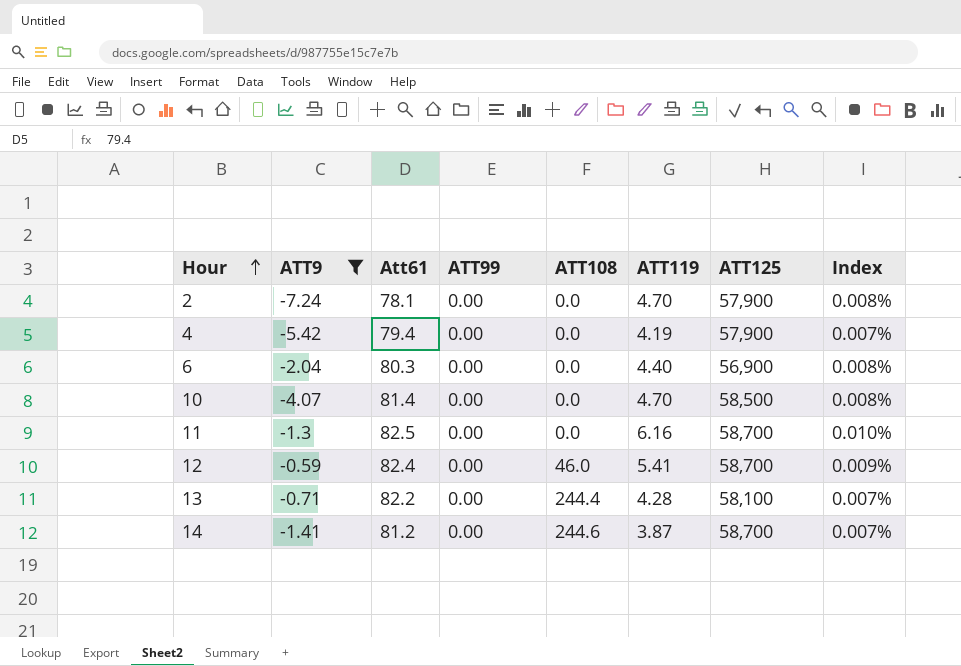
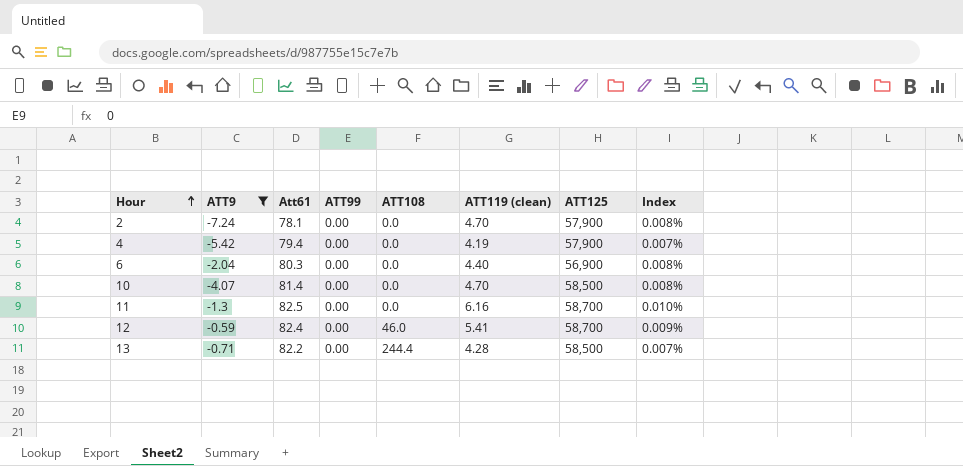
column name: ATT119 -> ATT119 (clean)
row 14: -1.41 | 81.2 | 0.00 | 244.6 | 3.87 | 58,700 | 0.007% -> none
13 | ATT125: 58,100 -> 58,500

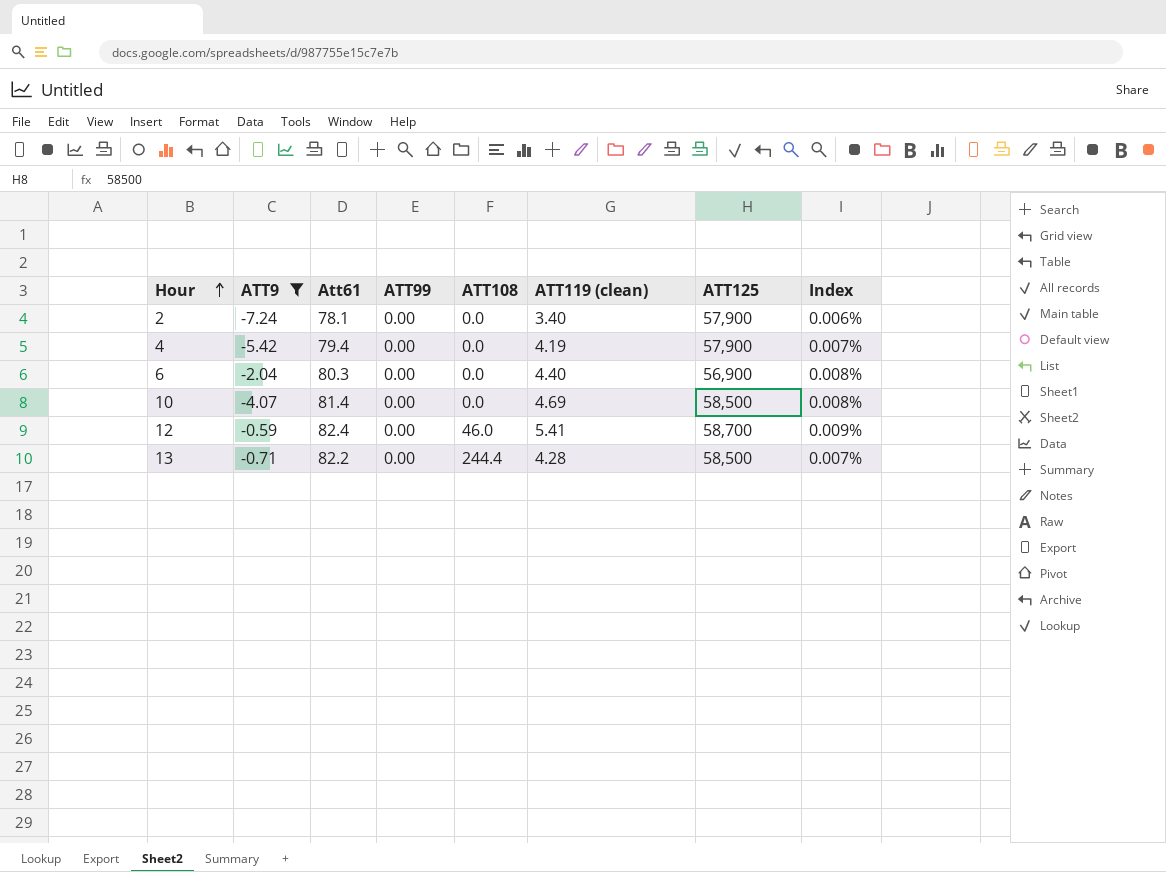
row 11: -1.3 | 82.5 | 0.00 | 0.0 | 6.16 | 58,700 | 0.010% -> none
2 | ATT119 (clean): 4.70 -> 3.40
2 | Index: 0.008% -> 0.006%
10 | ATT119 (clean): 4.70 -> 4.69

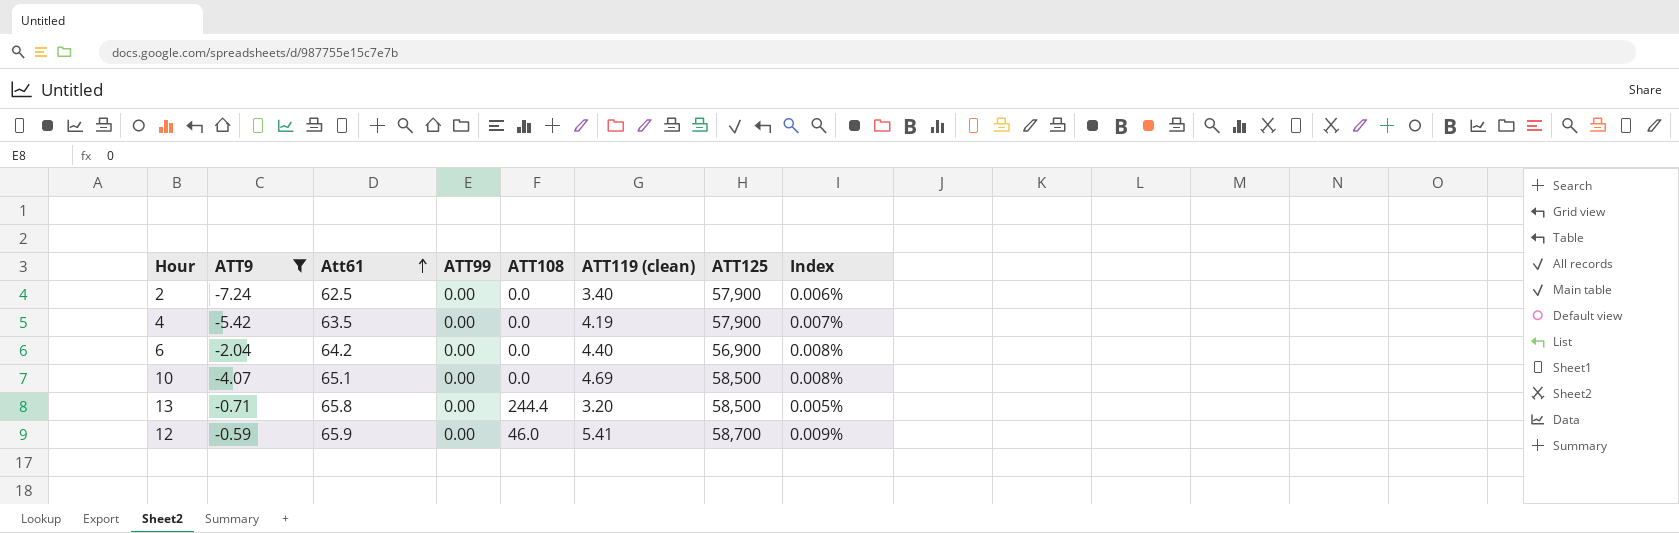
row order: Hour ascending -> Att61 ascending
2 | Att61: 78.1 -> 62.5
4 | Att61: 79.4 -> 63.5
6 | Att61: 80.3 -> 64.2
10 | Att61: 81.4 -> 65.1
13 | Att61: 82.2 -> 65.8
13 | ATT119 (clean): 4.28 -> 3.20
13 | Index: 0.007% -> 0.005%
12 | Att61: 82.4 -> 65.9

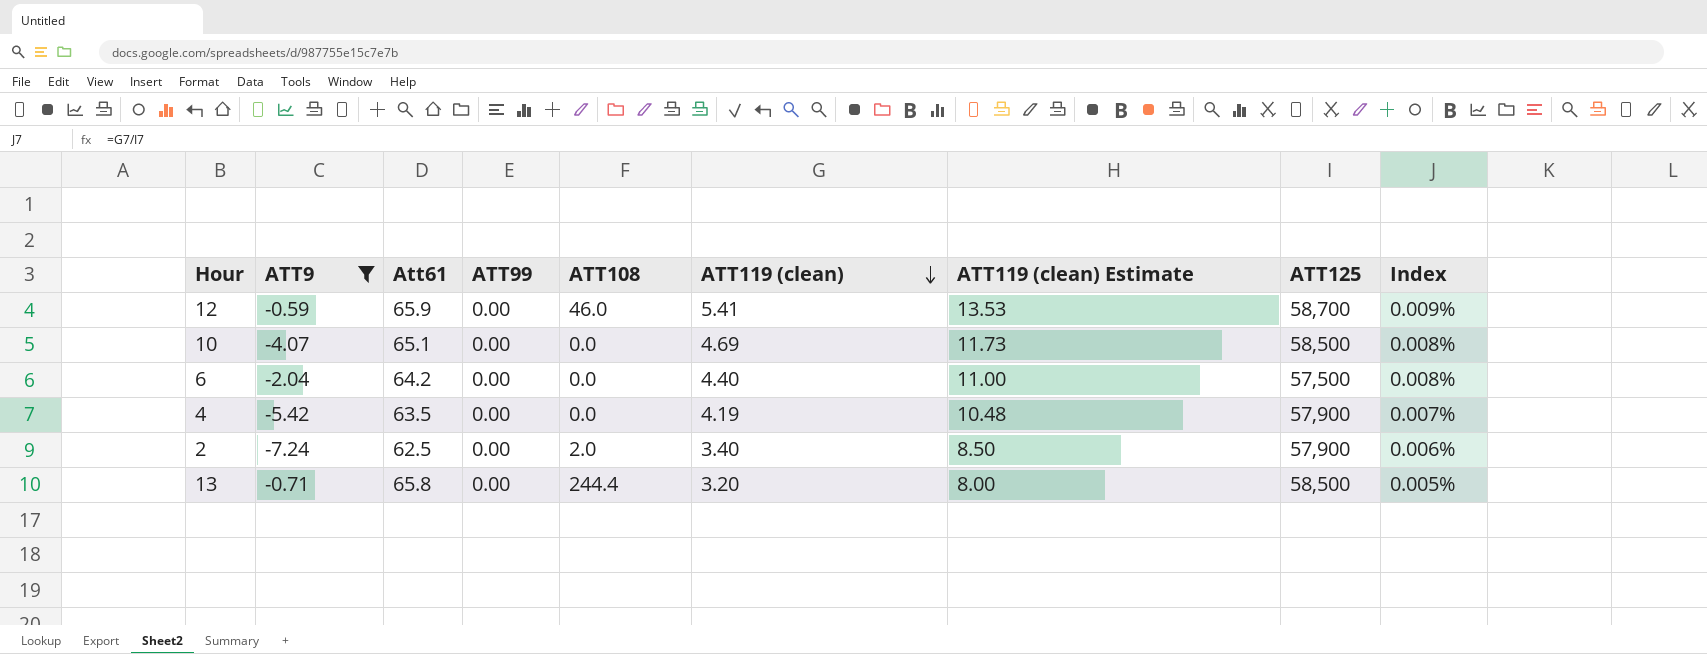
row order: Att61 ascending -> ATT119 (clean) descending
column ATT119 (clean) Estimate | formula: none -> [ATT119 (clean)] * 2.5
6 | ATT125: 56,900 -> 57,500
2 | ATT108: 0.0 -> 2.0

